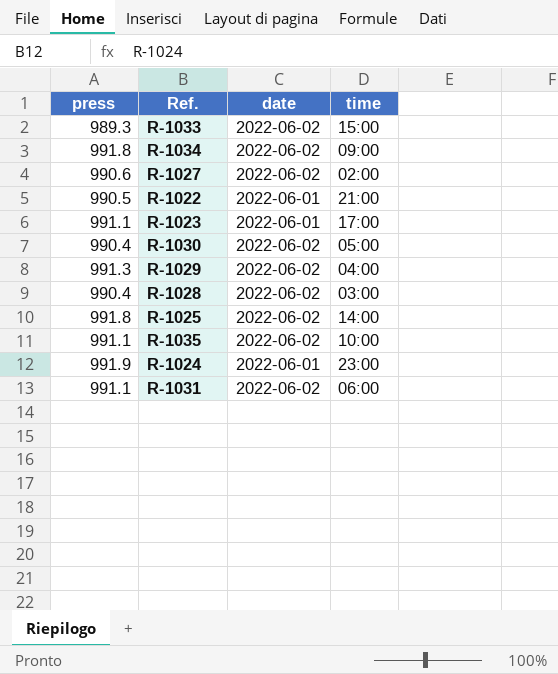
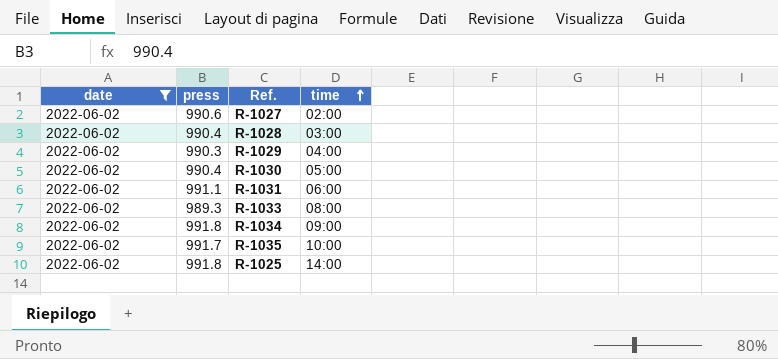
filter: none -> date = 2022-06-02
row order: none -> time ascending
column date | position: 3 -> 1
R-1029 | press: 991.3 -> 990.3
R-1033 | time: 15:00 -> 08:00
R-1035 | press: 991.1 -> 991.7

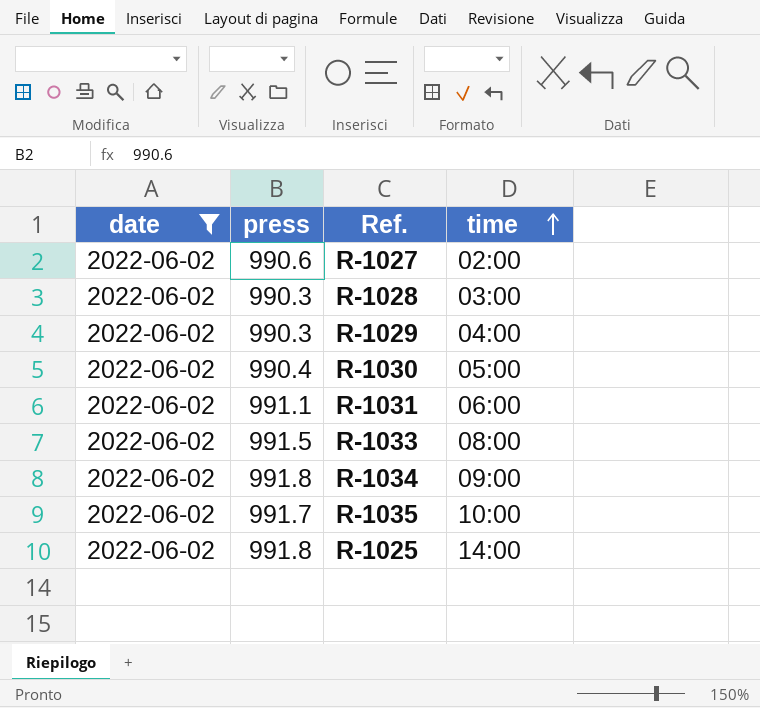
R-1028 | press: 990.4 -> 990.3
R-1033 | press: 989.3 -> 991.5

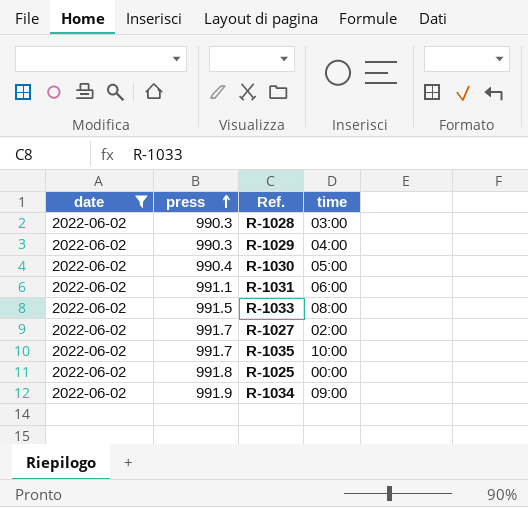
row order: time ascending -> press ascending
R-1027 | press: 990.6 -> 991.7
R-1025 | time: 14:00 -> 00:00
R-1034 | press: 991.8 -> 991.9

